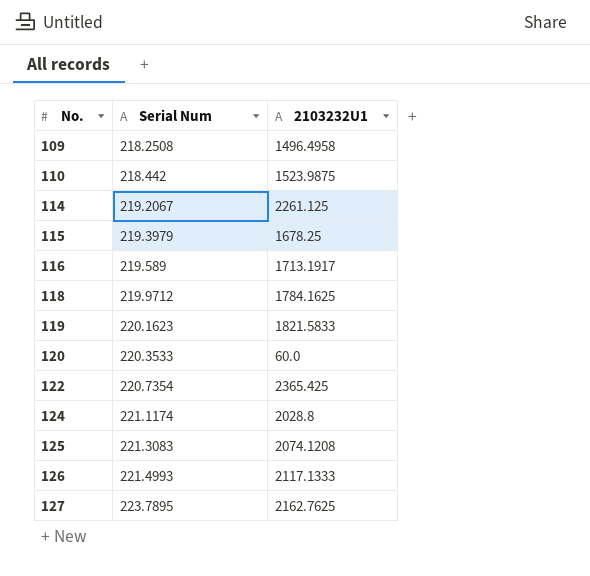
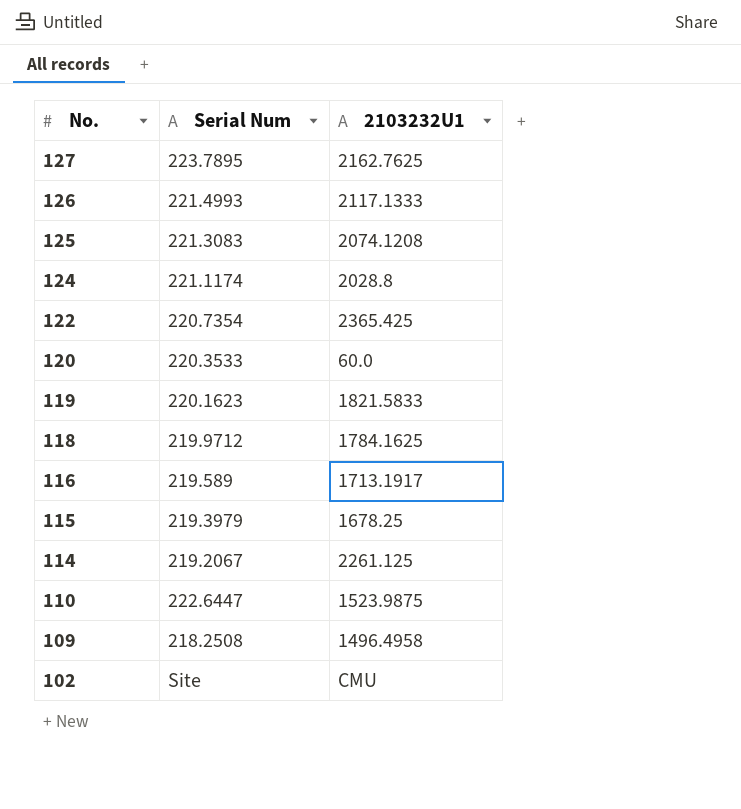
row order: No. ascending -> No. descending
110 | Serial Num: 218.442 -> 222.6447
row 102: none -> Site | CMU

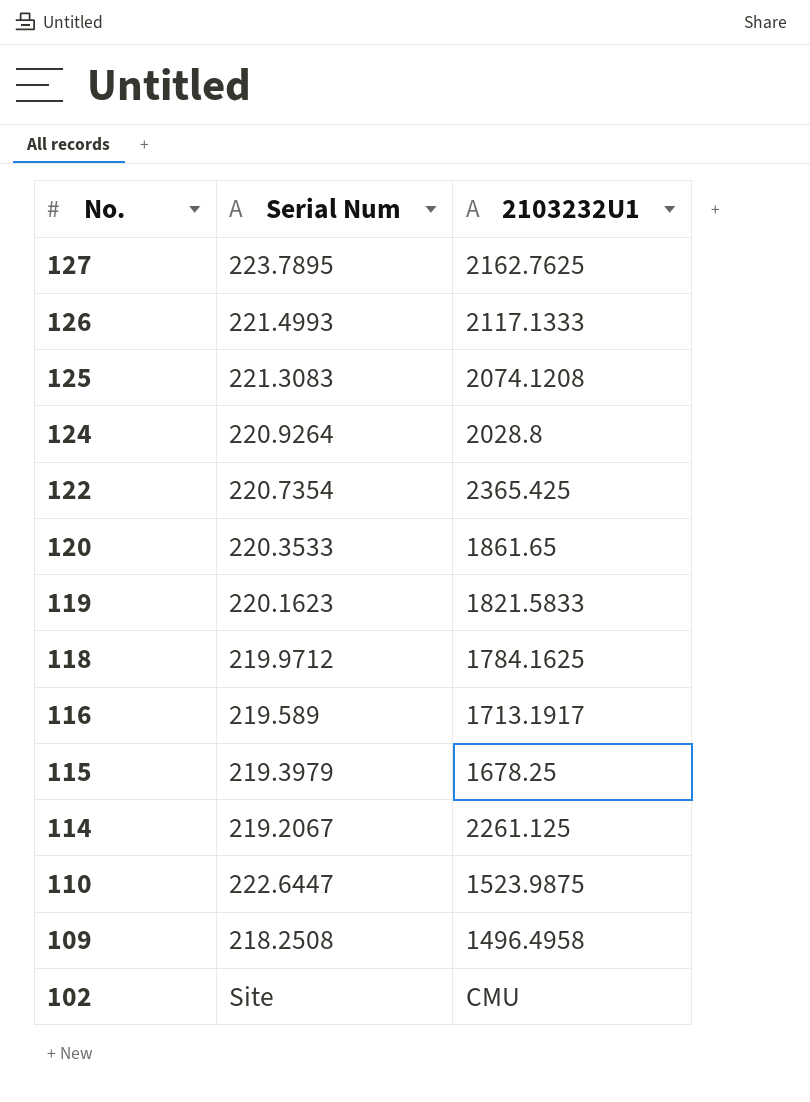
124 | Serial Num: 221.1174 -> 220.9264
120 | 2103232U1: 60.0 -> 1861.65

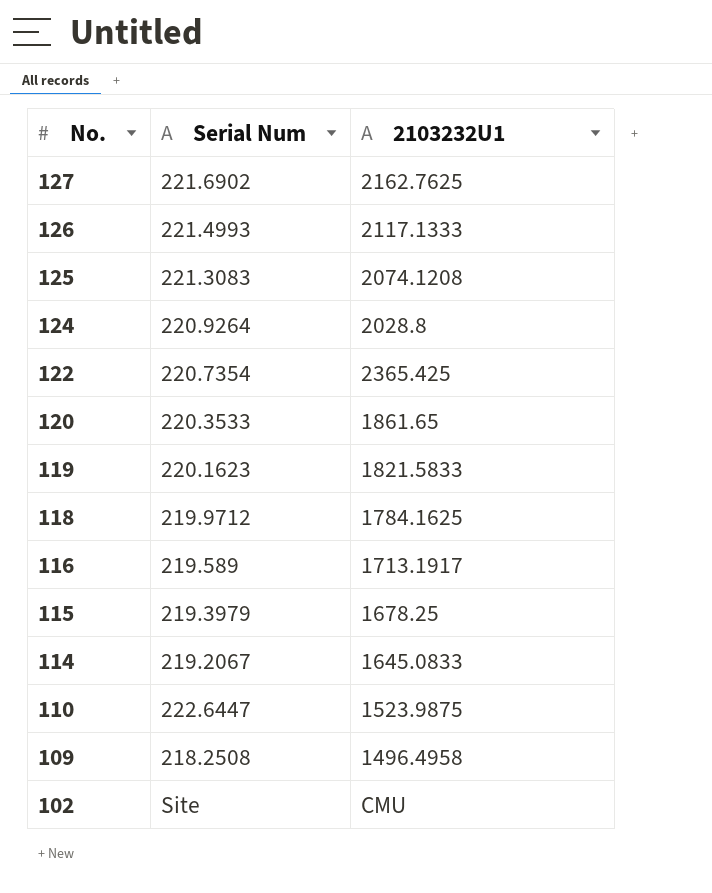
127 | Serial Num: 223.7895 -> 221.6902
114 | 2103232U1: 2261.125 -> 1645.0833

